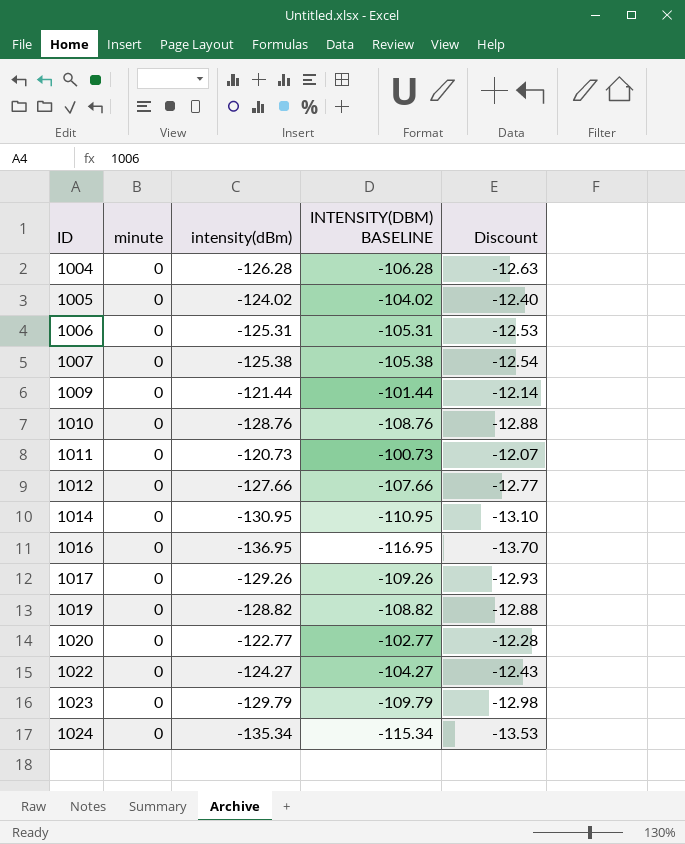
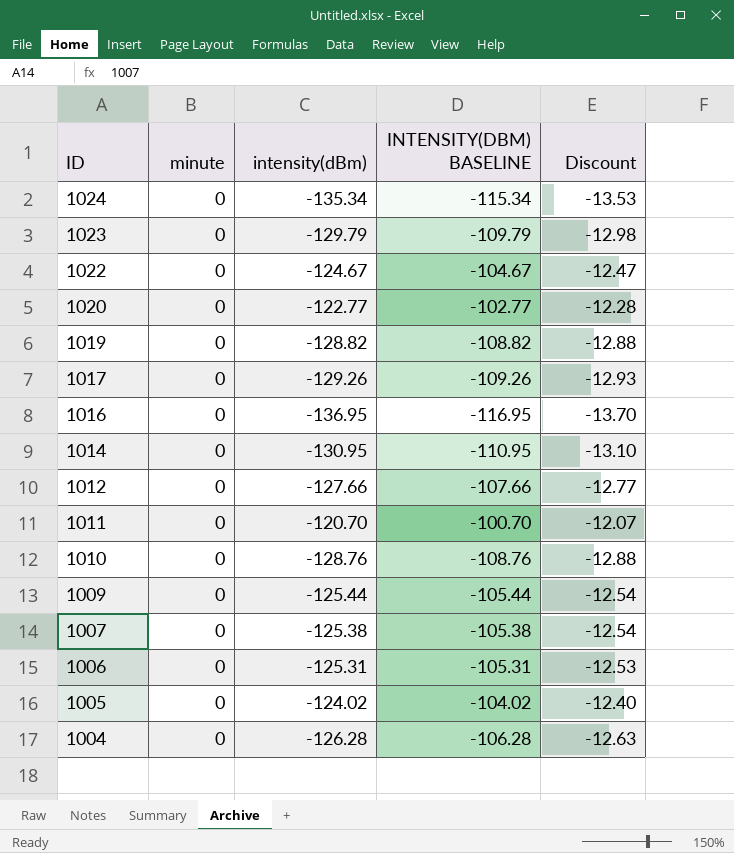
row order: ID ascending -> ID descending
1022 | intensity(dBm): -124.27 -> -124.67
1022 | INTENSITY(DBM) BASELINE: -104.27 -> -104.67
1022 | Discount: -12.43 -> -12.47
1011 | intensity(dBm): -120.73 -> -120.70
1011 | INTENSITY(DBM) BASELINE: -100.73 -> -100.70
1009 | intensity(dBm): -121.44 -> -125.44
1009 | INTENSITY(DBM) BASELINE: -101.44 -> -105.44
1009 | Discount: -12.14 -> -12.54

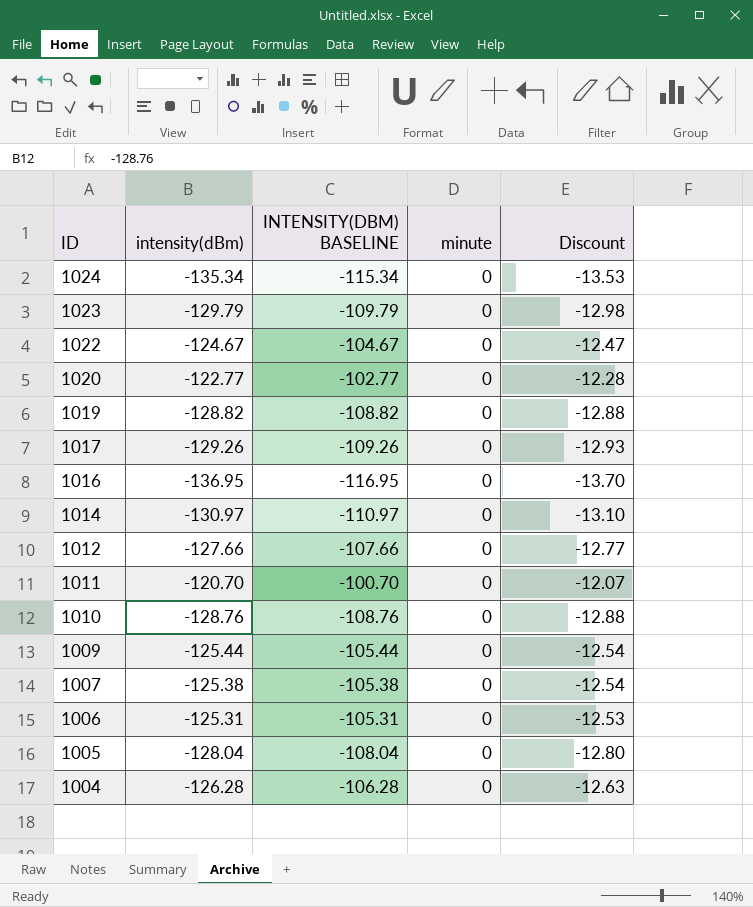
column minute | position: 2 -> 4
1014 | intensity(dBm): -130.95 -> -130.97
1014 | INTENSITY(DBM) BASELINE: -110.95 -> -110.97
1005 | intensity(dBm): -124.02 -> -128.04
1005 | INTENSITY(DBM) BASELINE: -104.02 -> -108.04
1005 | Discount: -12.40 -> -12.80

